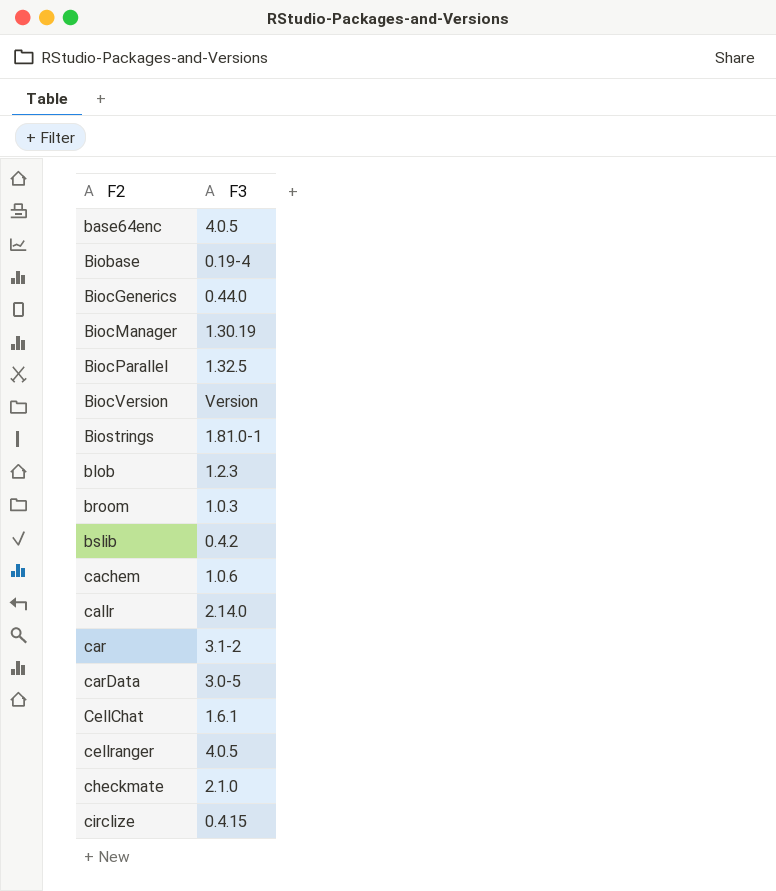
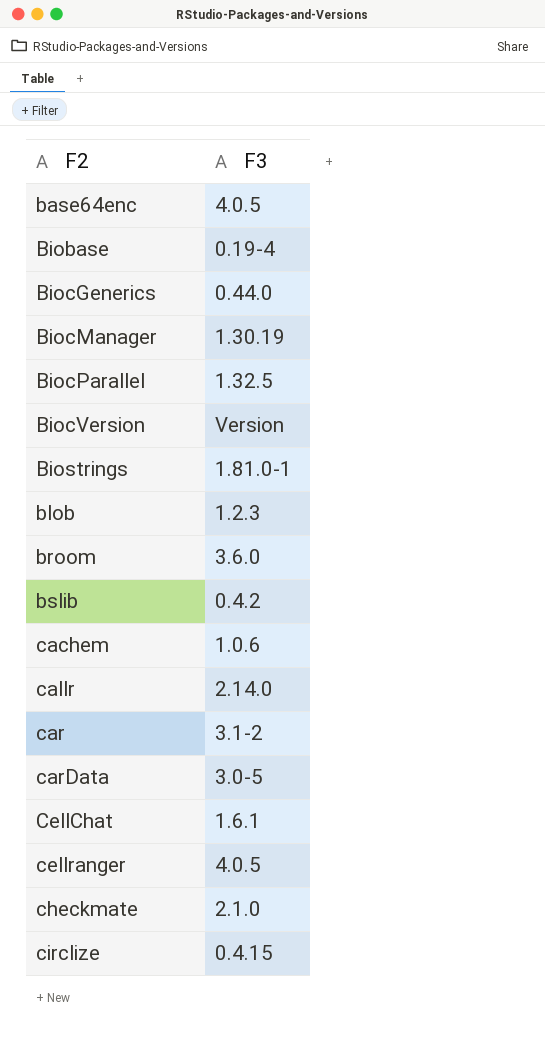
broom | F3: 1.0.3 -> 3.6.0

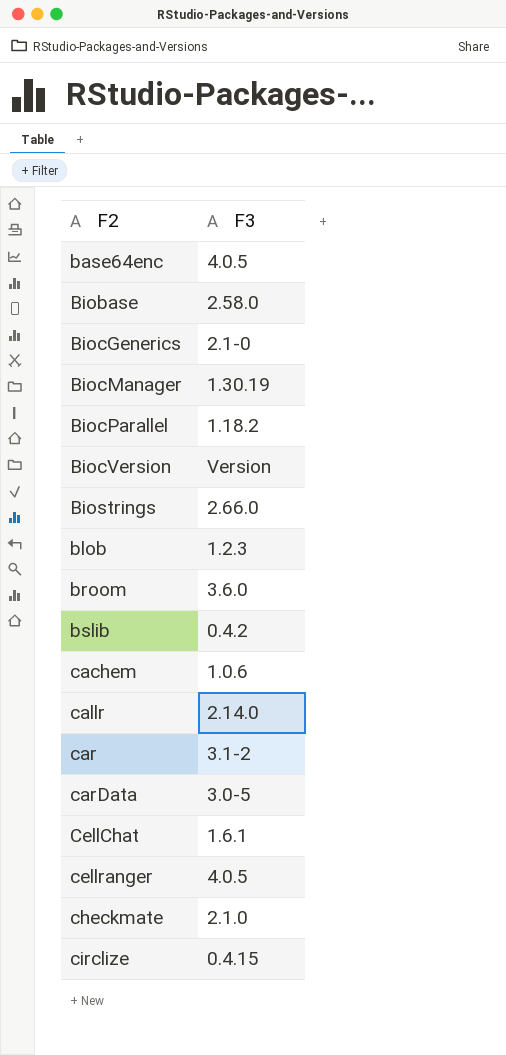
Biobase | F3: 0.19-4 -> 2.58.0
BiocGenerics | F3: 0.44.0 -> 2.1-0
BiocParallel | F3: 1.32.5 -> 1.18.2
Biostrings | F3: 1.81.0-1 -> 2.66.0

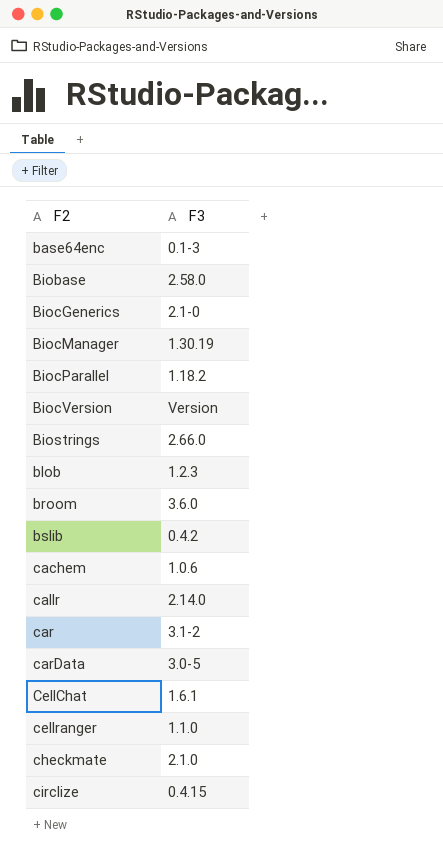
base64enc | F3: 4.0.5 -> 0.1-3
cellranger | F3: 4.0.5 -> 1.1.0

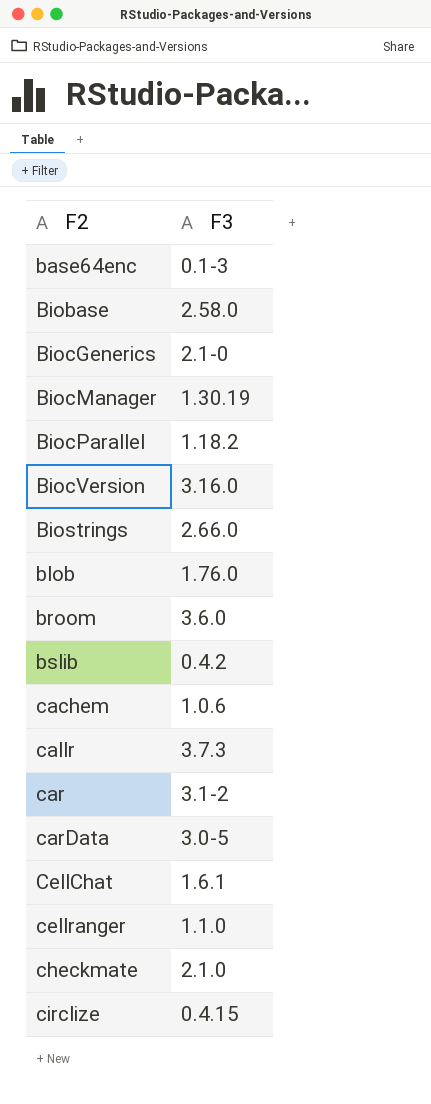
BiocVersion | F3: Version -> 3.16.0
blob | F3: 1.2.3 -> 1.76.0
callr | F3: 2.14.0 -> 3.7.3

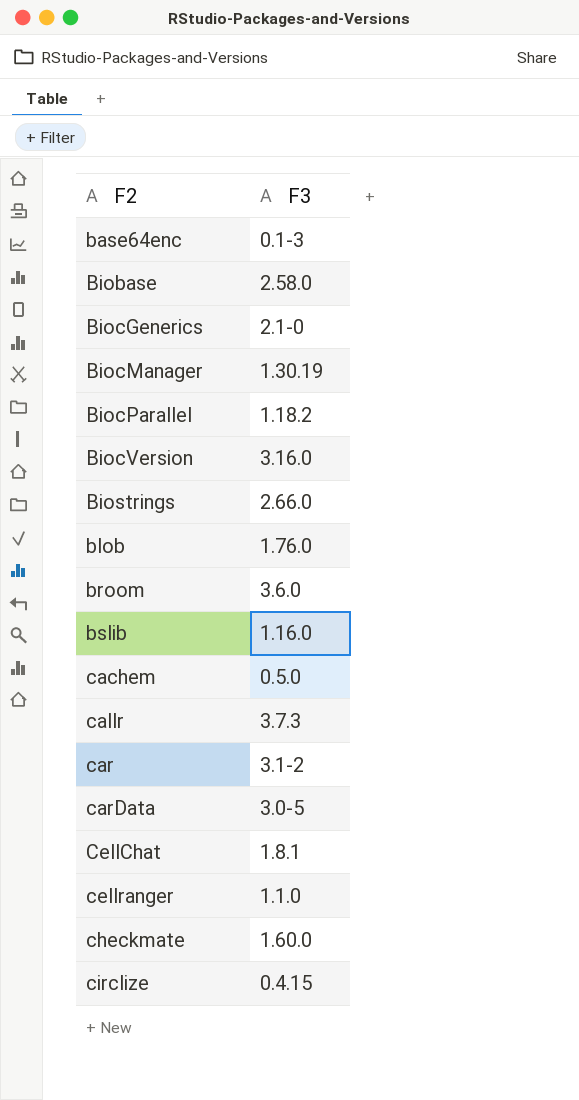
bslib | F3: 0.4.2 -> 1.16.0
cachem | F3: 1.0.6 -> 0.5.0
CellChat | F3: 1.6.1 -> 1.8.1
checkmate | F3: 2.1.0 -> 1.60.0

